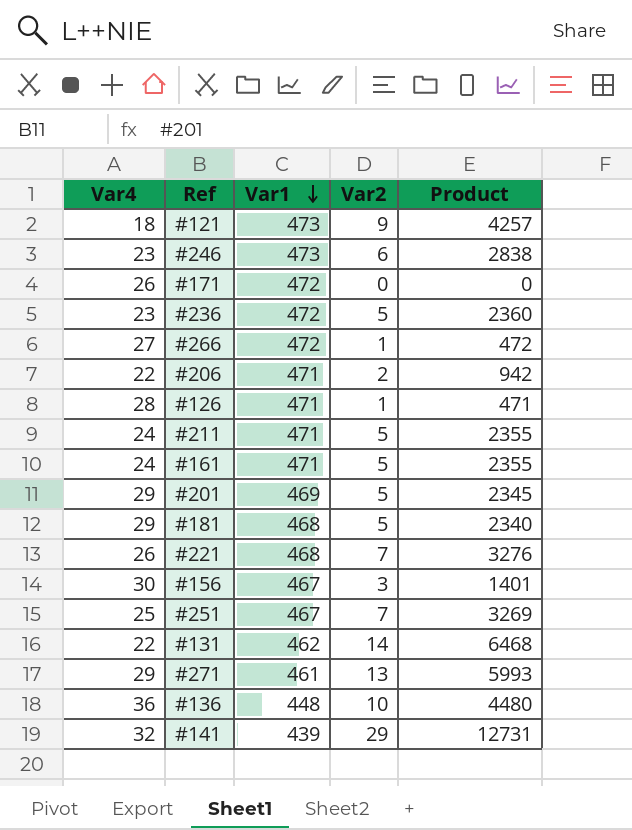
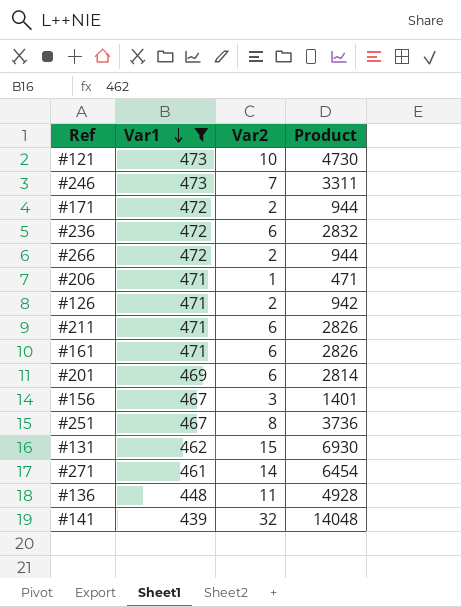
filter: none -> Var1 != 468
column Var4 | position: 1 -> none
#121 | Var2: 9 -> 10
#121 | Product: 4257 -> 4730
#246 | Var2: 6 -> 7
#246 | Product: 2838 -> 3311
#171 | Var2: 0 -> 2
#171 | Product: 0 -> 944
#236 | Var2: 5 -> 6
#236 | Product: 2360 -> 2832
#266 | Var2: 1 -> 2
#266 | Product: 472 -> 944
#206 | Var2: 2 -> 1
#206 | Product: 942 -> 471
#126 | Var2: 1 -> 2
#126 | Product: 471 -> 942
#211 | Var2: 5 -> 6
#211 | Product: 2355 -> 2826
#161 | Var2: 5 -> 6
#161 | Product: 2355 -> 2826
#201 | Var2: 5 -> 6
#201 | Product: 2345 -> 2814
#251 | Var2: 7 -> 8
#251 | Product: 3269 -> 3736
#131 | Var2: 14 -> 15
#131 | Product: 6468 -> 6930
#271 | Var2: 13 -> 14
#271 | Product: 5993 -> 6454
#136 | Var2: 10 -> 11
#136 | Product: 4480 -> 4928
#141 | Var2: 29 -> 32
#141 | Product: 12731 -> 14048

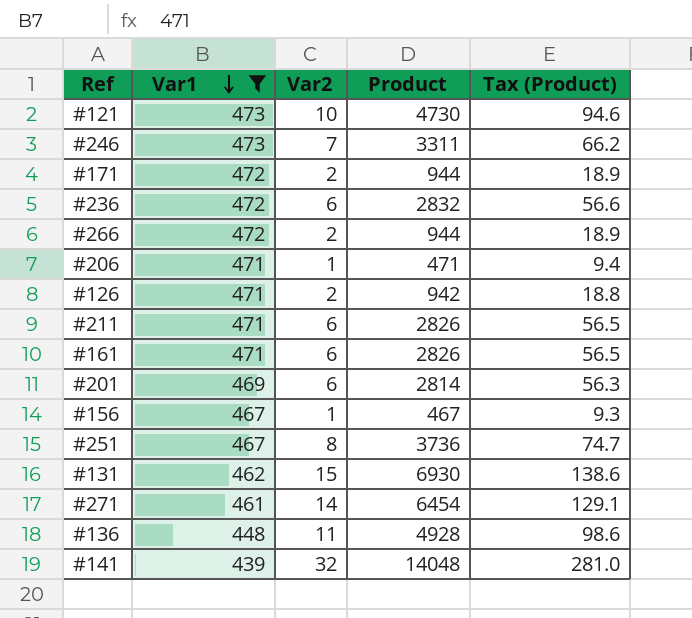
column Tax (Product) | formula: none -> [Product] * 0.02
#156 | Var2: 3 -> 1
#156 | Product: 1401 -> 467

